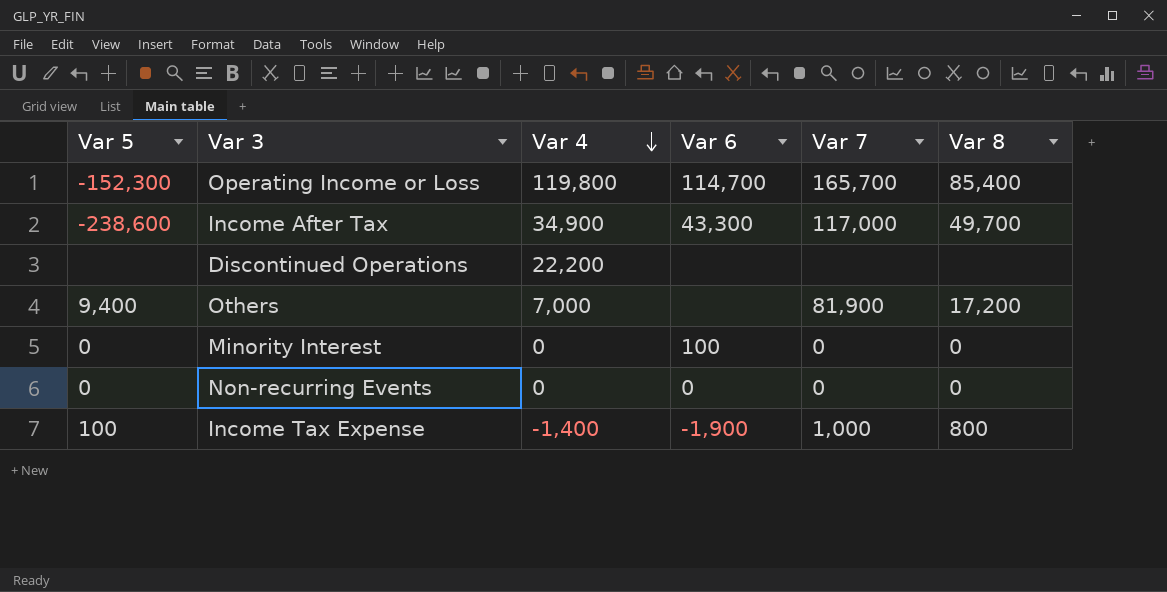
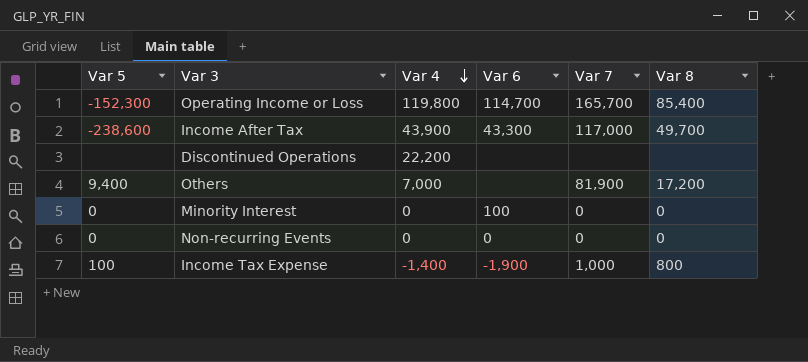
Income After Tax | Var 4: 34,900 -> 43,900

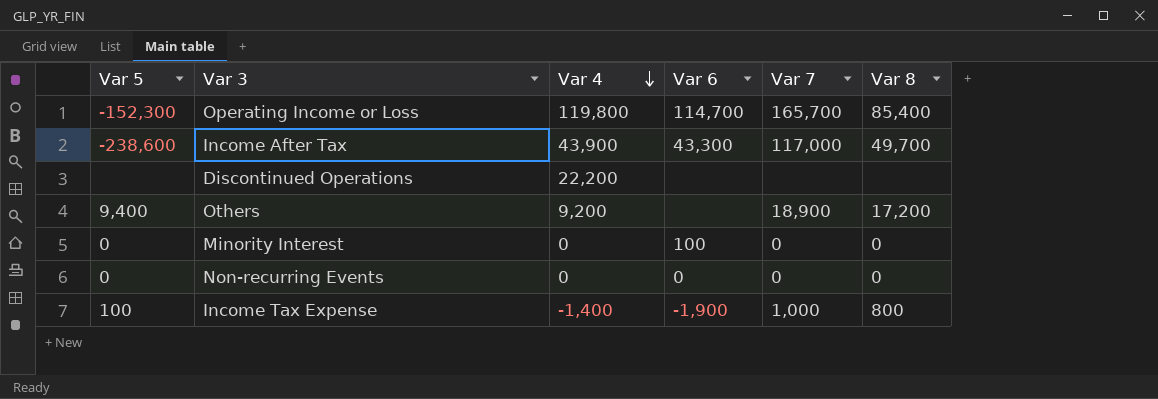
Others | Var 4: 7,000 -> 9,200
Others | Var 7: 81,900 -> 18,900

